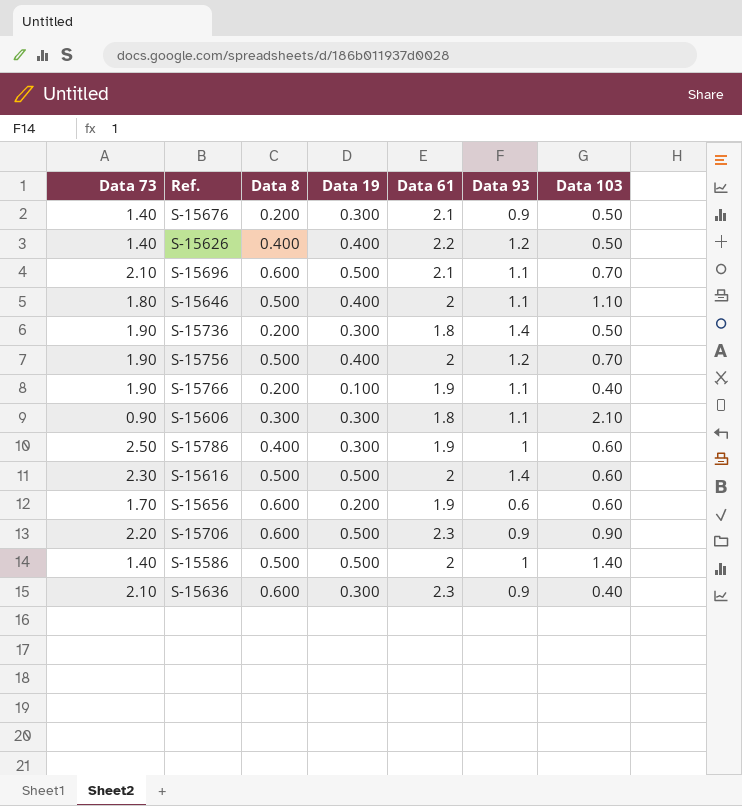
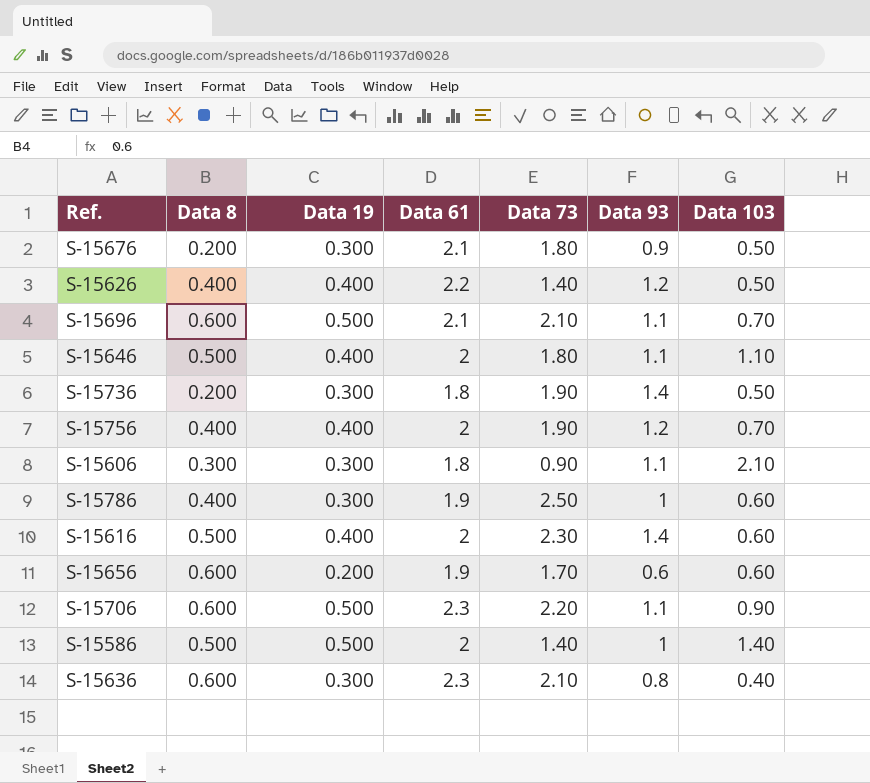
column Data 73 | position: 1 -> 5
row S-15766: 1.90 | 0.200 | 0.100 | 1.9 | 1.1 | 0.40 -> none
S-15676 | Data 73: 1.40 -> 1.80
S-15756 | Data 8: 0.500 -> 0.400
S-15616 | Data 19: 0.500 -> 0.400
S-15706 | Data 93: 0.9 -> 1.1
S-15636 | Data 93: 0.9 -> 0.8

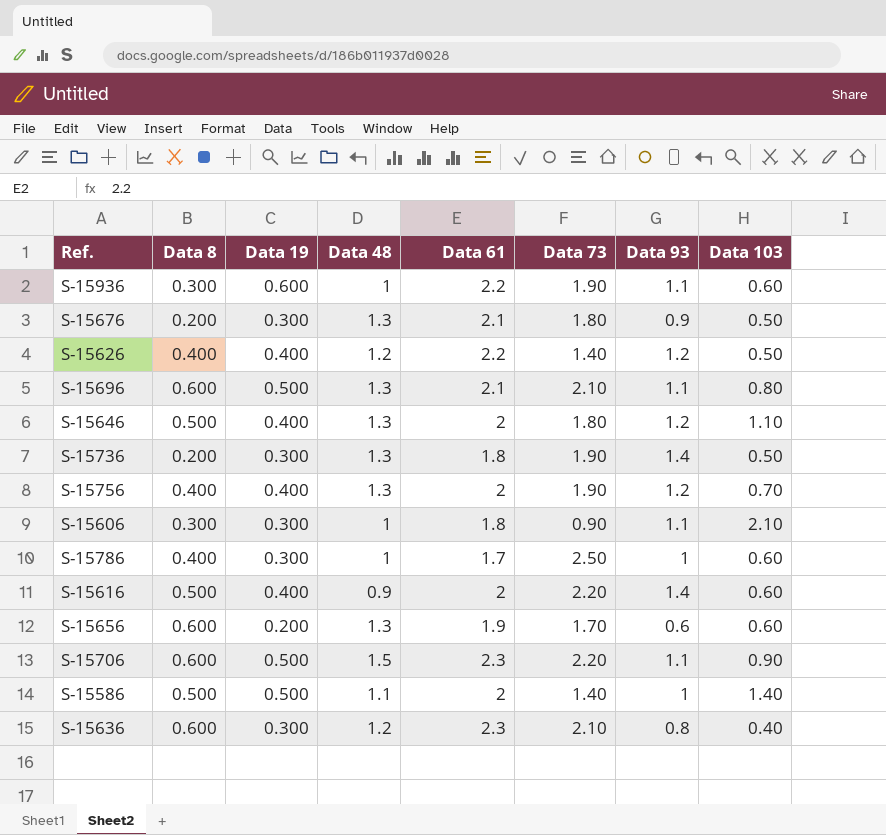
column Data 48 | position: none -> 4
row S-15936: none -> 0.300 | 0.600 | 1 | 2.2 | 1.90 | 1.1 | 0.60
S-15696 | Data 103: 0.70 -> 0.80
S-15646 | Data 93: 1.1 -> 1.2
S-15786 | Data 61: 1.9 -> 1.7
S-15616 | Data 73: 2.30 -> 2.20

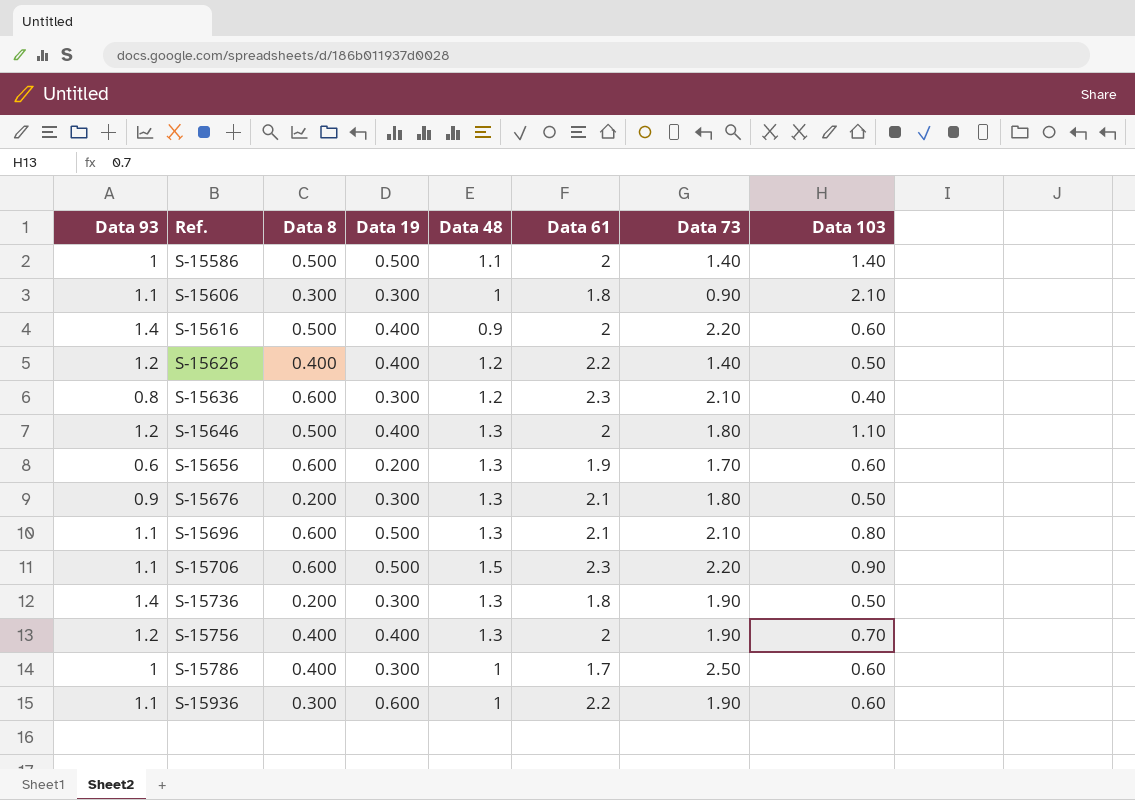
row order: none -> Ref. ascending
column Data 93 | position: 7 -> 1

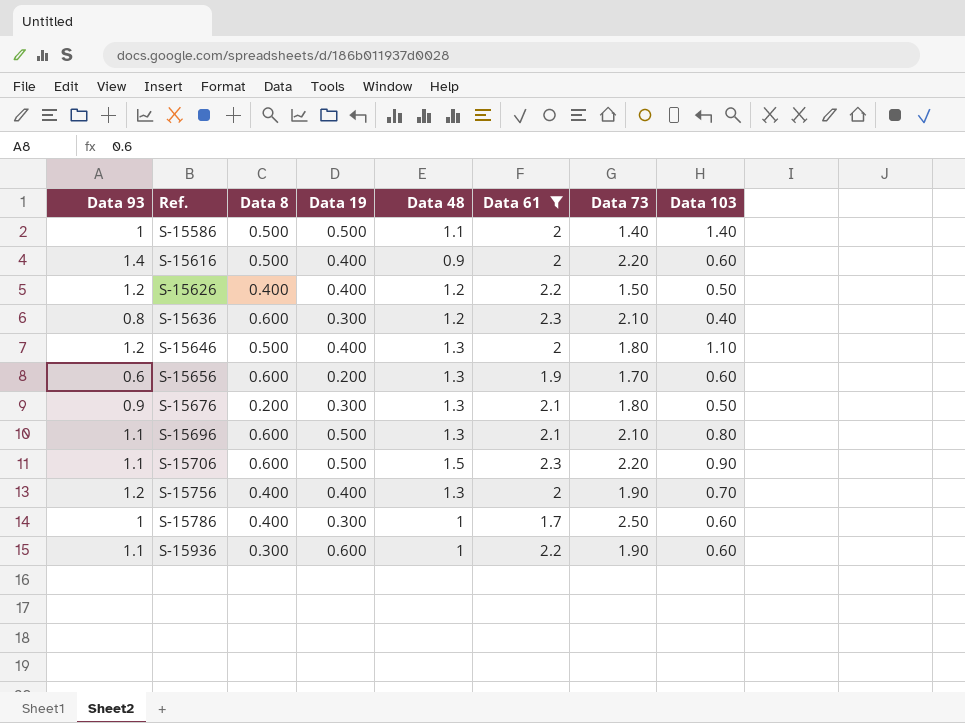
filter: none -> Data 61 != 1.8
S-15626 | Data 73: 1.40 -> 1.50

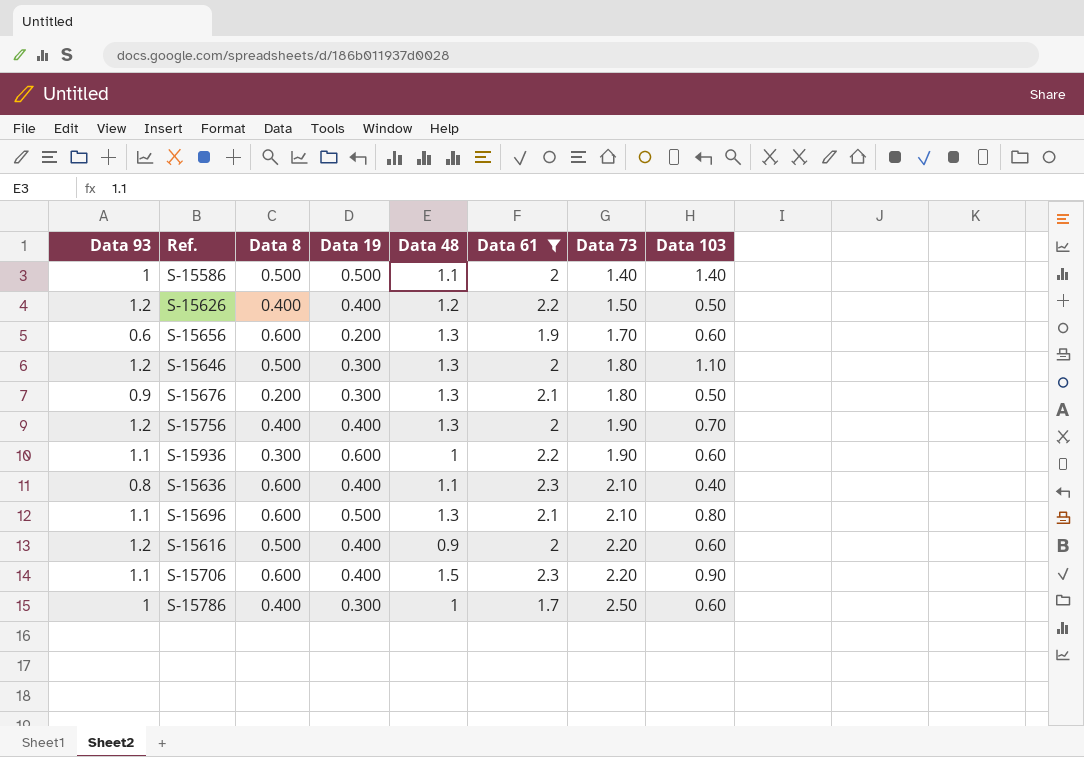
row order: Ref. ascending -> Data 73 ascending
S-15646 | Data 19: 0.400 -> 0.300
S-15636 | Data 19: 0.300 -> 0.400
S-15636 | Data 48: 1.2 -> 1.1
S-15616 | Data 93: 1.4 -> 1.2
S-15706 | Data 19: 0.500 -> 0.400

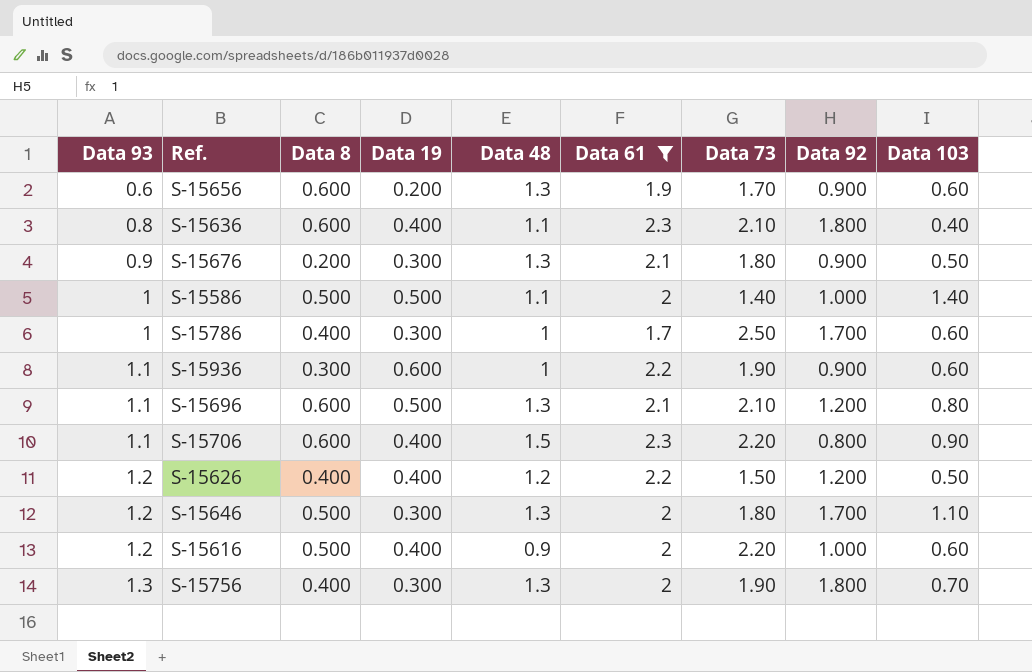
row order: Data 73 ascending -> Data 93 ascending
column Data 92 | position: none -> 8
S-15756 | Data 93: 1.2 -> 1.3
S-15756 | Data 19: 0.400 -> 0.300

